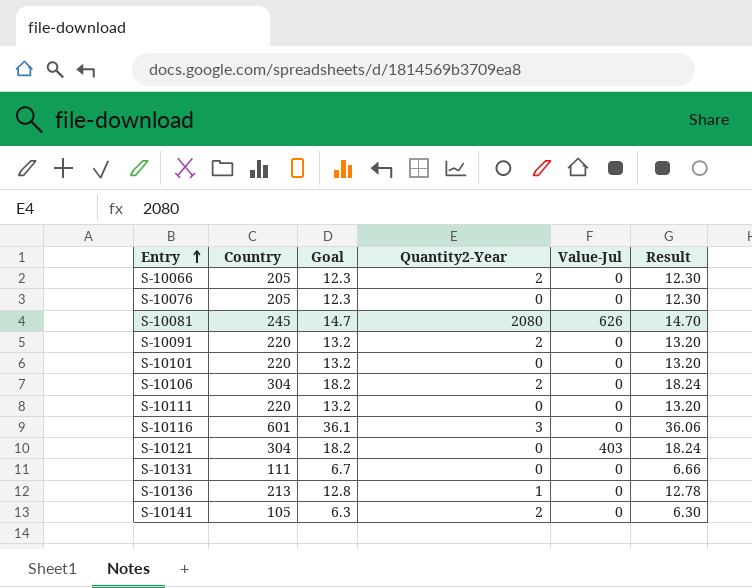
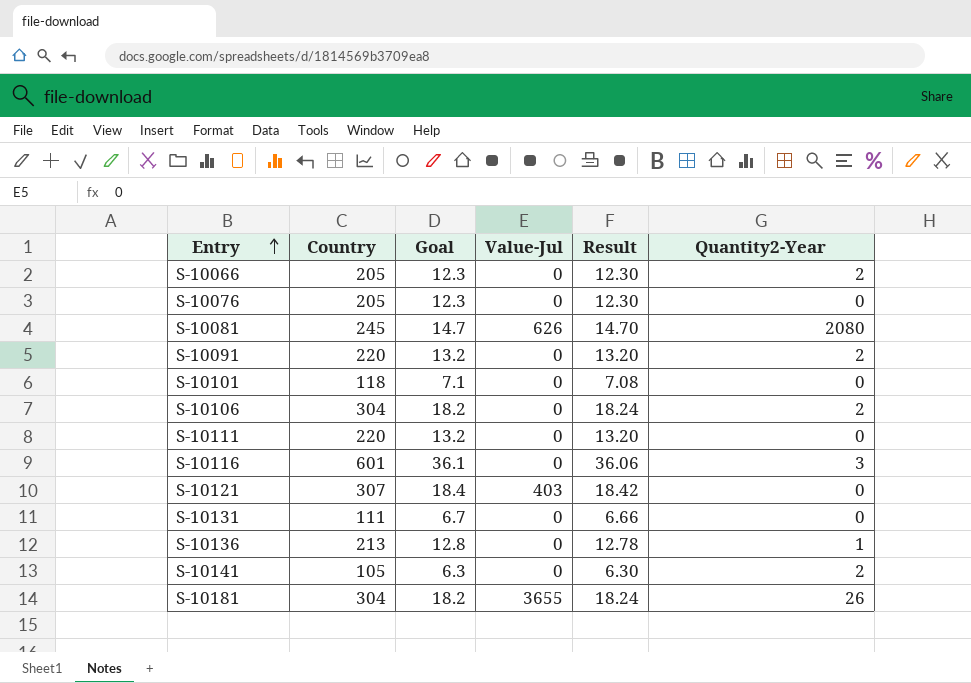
column Quantity2-Year | position: 4 -> 6
S-10101 | Country: 220 -> 118
S-10101 | Goal: 13.2 -> 7.1
S-10101 | Result: 13.20 -> 7.08
S-10121 | Country: 304 -> 307
S-10121 | Goal: 18.2 -> 18.4
S-10121 | Result: 18.24 -> 18.42
row S-10181: none -> 304 | 18.2 | 3655 | 18.24 | 26

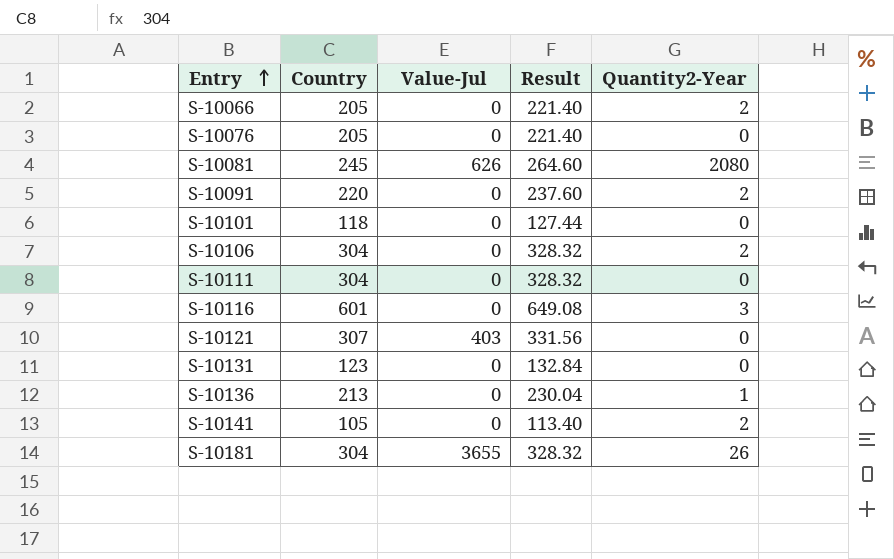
column Goal | formula: [Country] * 0.06 -> none
column Result | formula: [Country] * 0.06 -> [Country] * 1.08
S-10111 | Country: 220 -> 304
S-10131 | Country: 111 -> 123

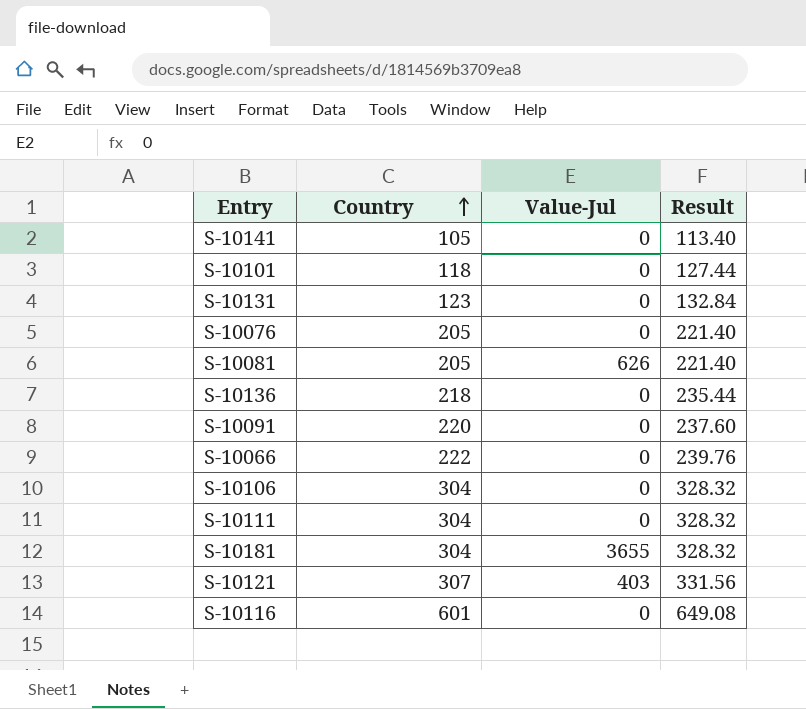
row order: Entry ascending -> Country ascending
column Quantity2-Year | position: 5 -> none
S-10081 | Country: 245 -> 205
S-10081 | Result: 264.60 -> 221.40
S-10136 | Country: 213 -> 218
S-10136 | Result: 230.04 -> 235.44
S-10066 | Country: 205 -> 222
S-10066 | Result: 221.40 -> 239.76

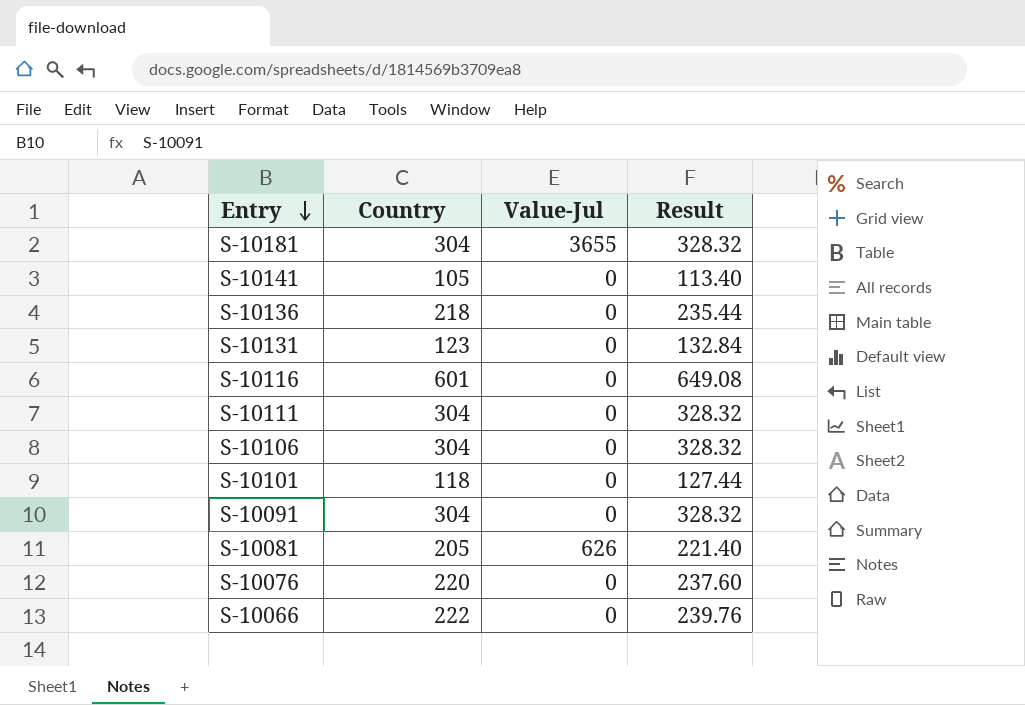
row order: Country ascending -> Entry descending
row S-10121: 307 | 403 | 331.56 -> none
S-10091 | Country: 220 -> 304
S-10091 | Result: 237.60 -> 328.32
S-10076 | Country: 205 -> 220
S-10076 | Result: 221.40 -> 237.60

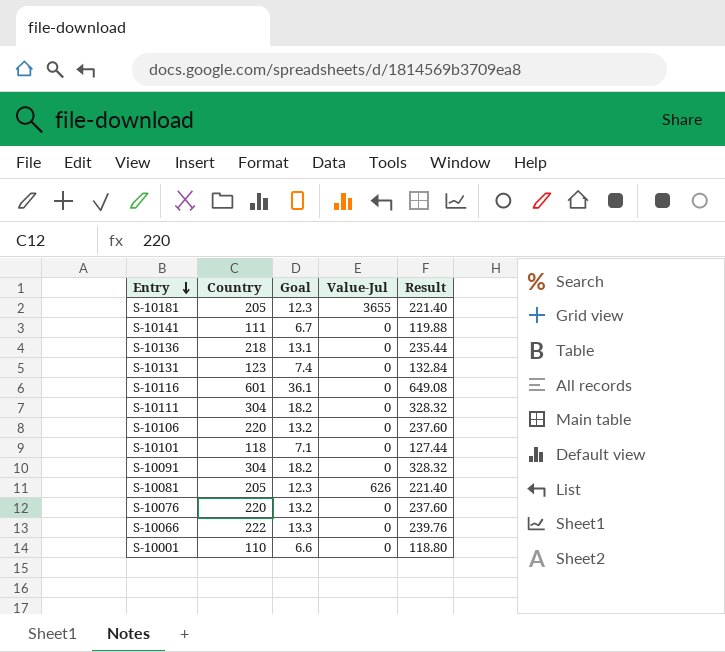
column Goal | formula: none -> [Country] * 0.06
S-10181 | Country: 304 -> 205
S-10181 | Result: 328.32 -> 221.40
S-10141 | Country: 105 -> 111
S-10141 | Result: 113.40 -> 119.88
S-10106 | Country: 304 -> 220
S-10106 | Result: 328.32 -> 237.60
row S-10001: none -> 110 | 6.6 | 0 | 118.80

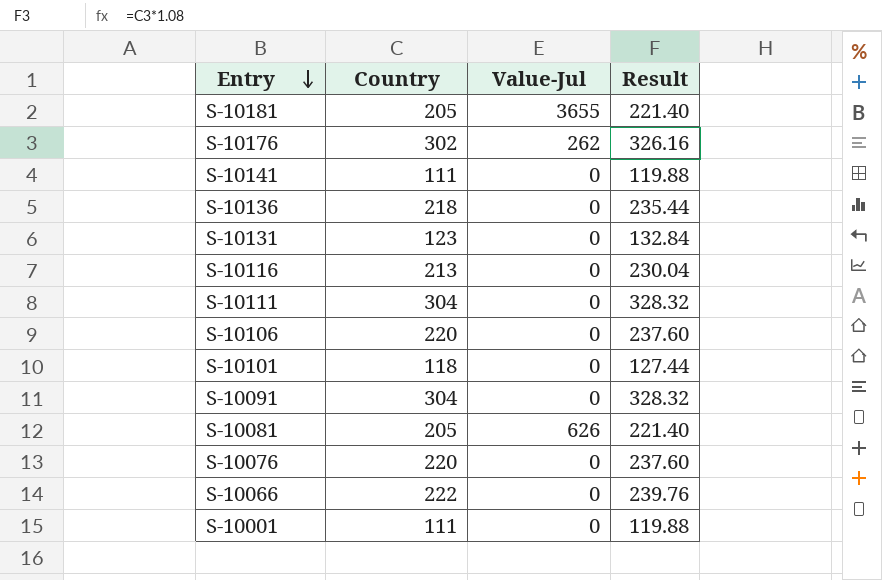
column Goal | formula: [Country] * 0.06 -> none
row S-10176: none -> 302 | 262 | 326.16
S-10116 | Country: 601 -> 213
S-10116 | Result: 649.08 -> 230.04
S-10001 | Country: 110 -> 111
S-10001 | Result: 118.80 -> 119.88

